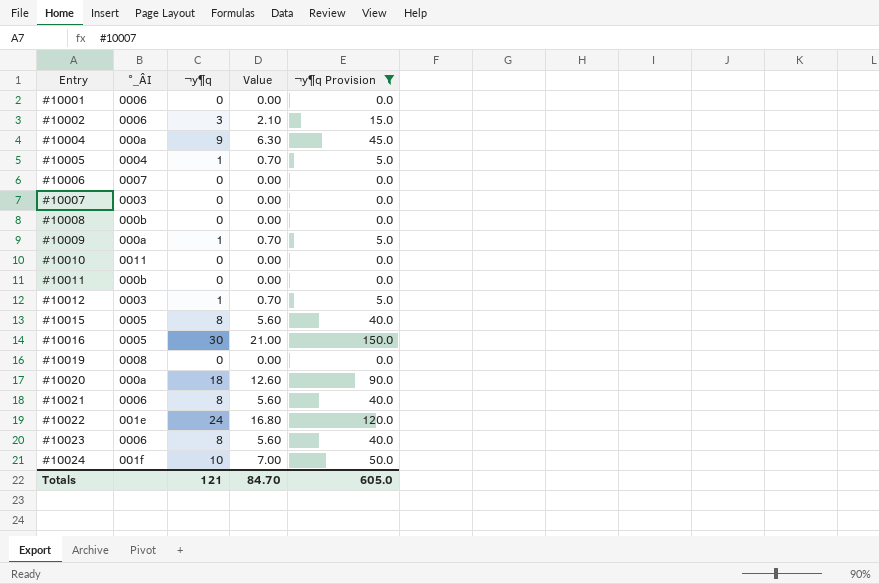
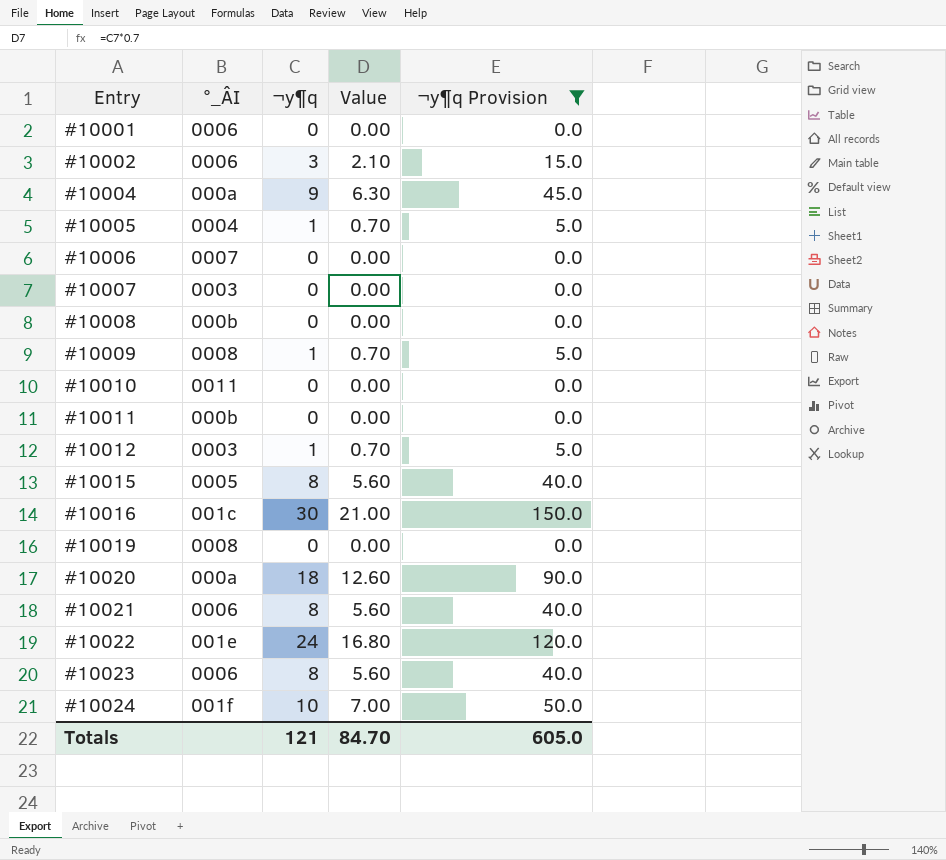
#10009 | °_ÂI: 000a -> 0008
#10016 | °_ÂI: 0005 -> 001c

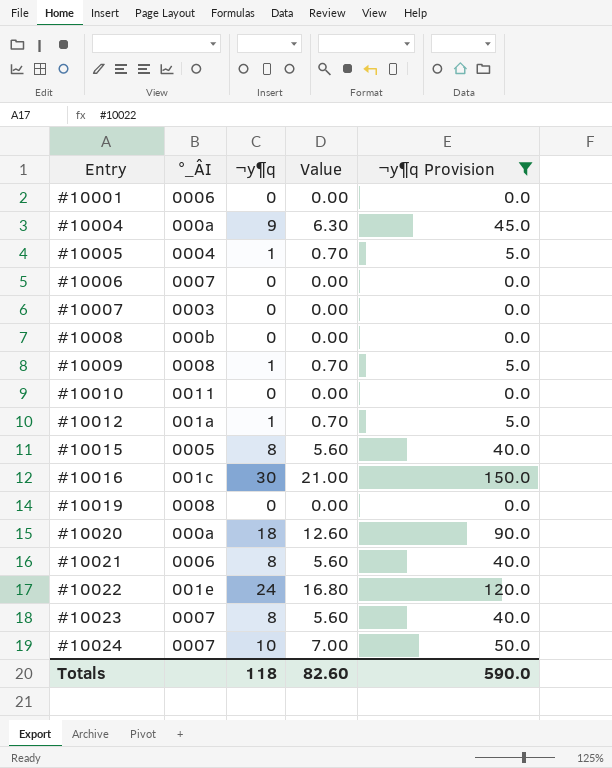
row #10002: 0006 | 3 | 2.10 | 15.0 -> none
row #10011: 000b | 0 | 0.00 | 0.0 -> none
#10012 | °_ÂI: 0003 -> 001a
#10023 | °_ÂI: 0006 -> 0007
#10024 | °_ÂI: 001f -> 0007
Totals | ¬y¶q: 121 -> 118
Totals | Value: 84.70 -> 82.60
Totals | ¬y¶q Provision: 605.0 -> 590.0

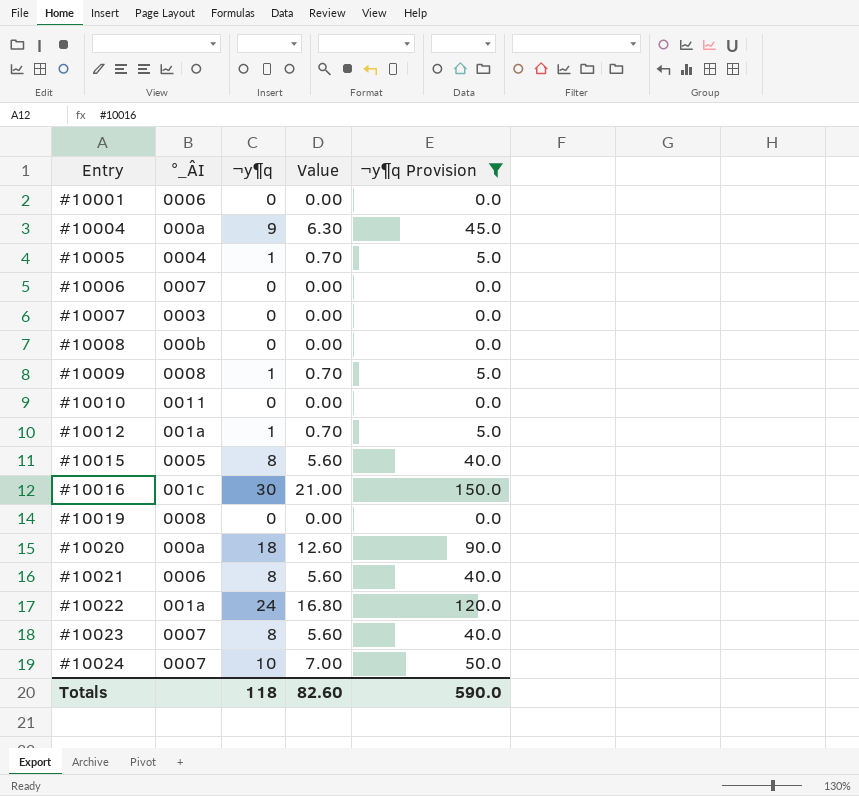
#10022 | °_ÂI: 001e -> 001a

